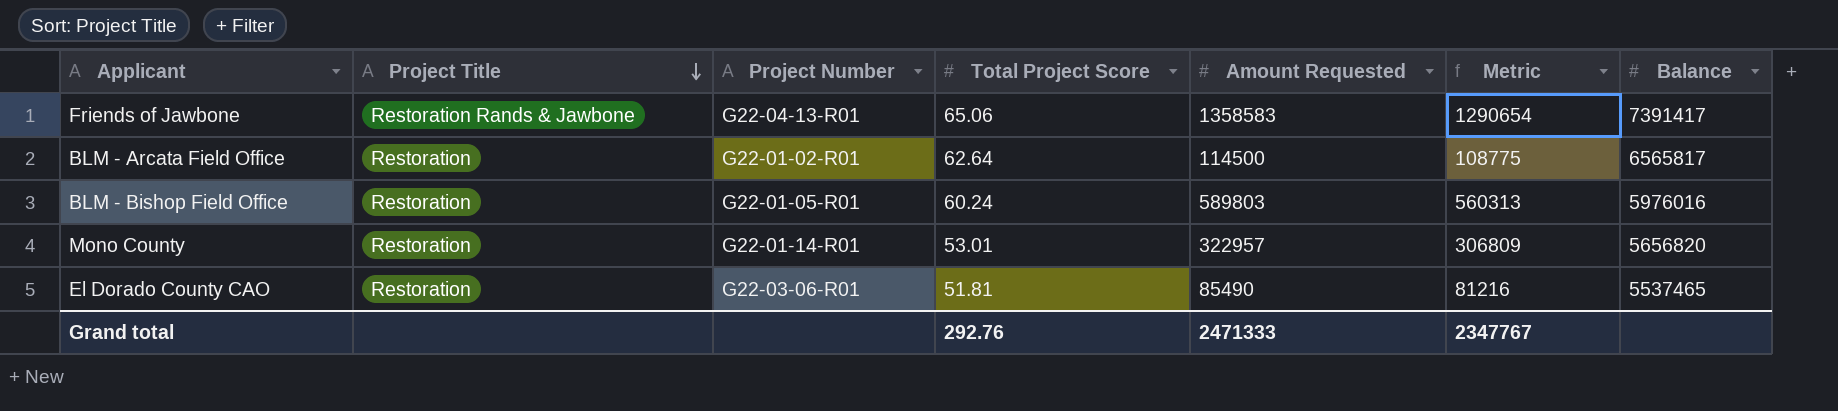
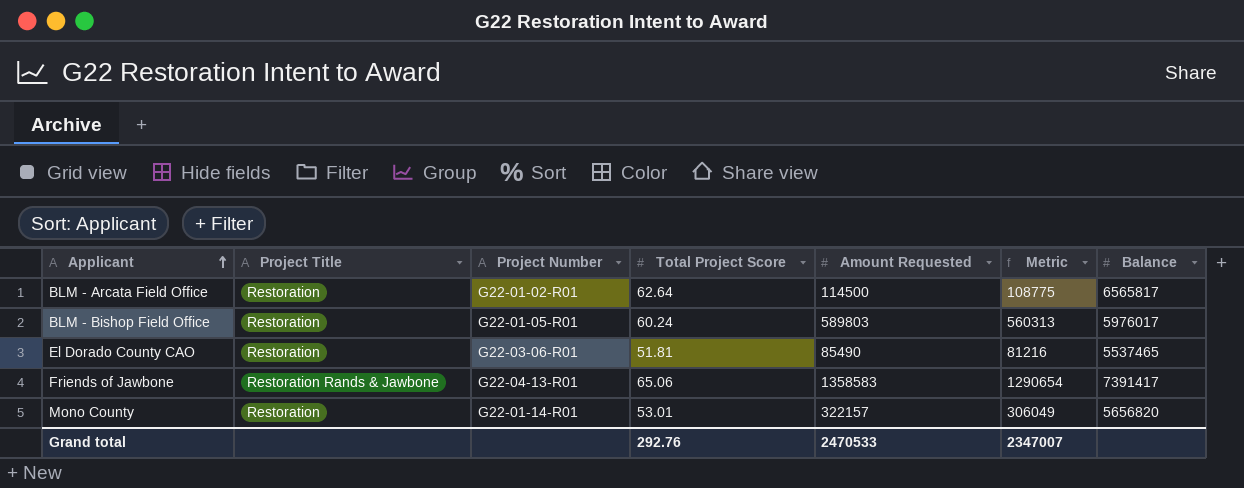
row order: Project Title descending -> Applicant ascending
BLM - Bishop Field Office | Balance: 5976016 -> 5976017
Mono County | Amount Requested: 322957 -> 322157
Mono County | Metric: 306809 -> 306049
Grand total | Amount Requested: 2471333 -> 2470533
Grand total | Metric: 2347767 -> 2347007

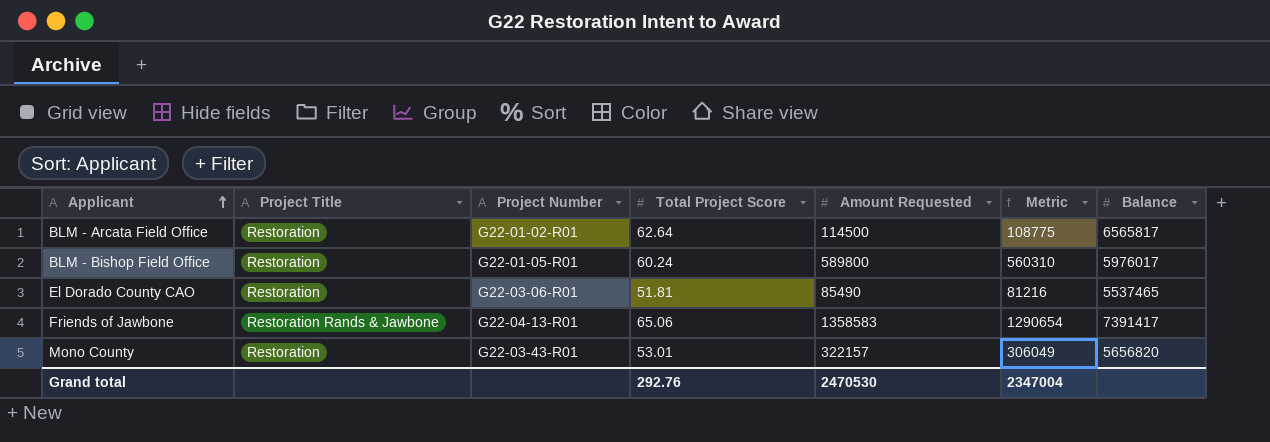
BLM - Bishop Field Office | Amount Requested: 589803 -> 589800
BLM - Bishop Field Office | Metric: 560313 -> 560310
Mono County | Project Number: G22-01-14-R01 -> G22-03-43-R01
Grand total | Amount Requested: 2470533 -> 2470530
Grand total | Metric: 2347007 -> 2347004

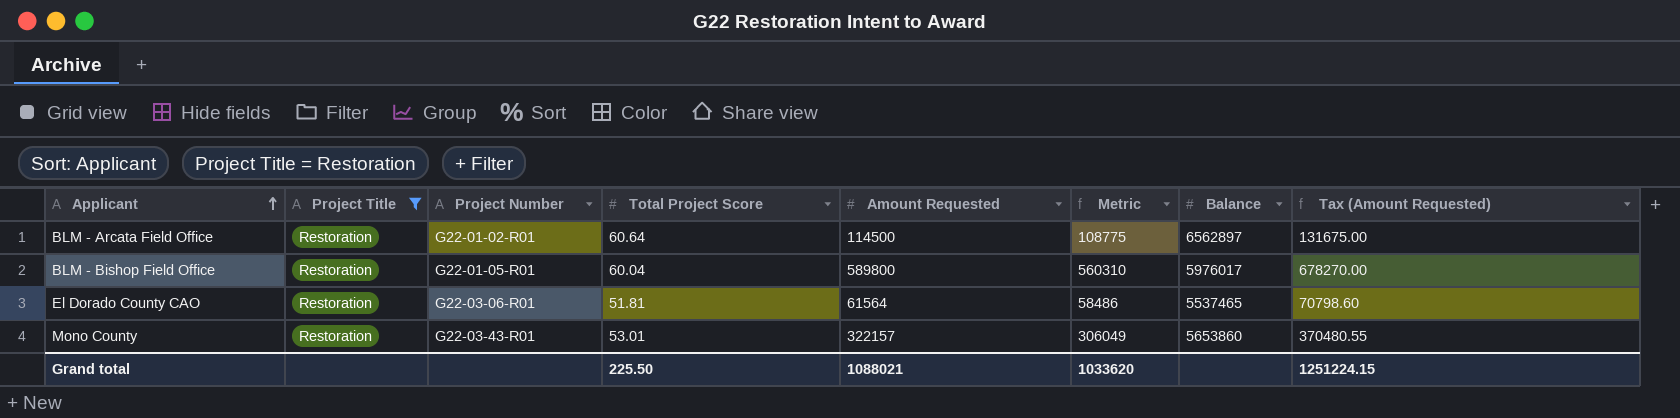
filter: none -> Project Title = Restoration
column Tax (Amount Requested) | formula: none -> [Amount Requested] * 1.15
BLM - Arcata Field Office | Total Project Score: 62.64 -> 60.64
BLM - Arcata Field Office | Balance: 6565817 -> 6562897
BLM - Bishop Field Office | Total Project Score: 60.24 -> 60.04
El Dorado County CAO | Amount Requested: 85490 -> 61564
El Dorado County CAO | Metric: 81216 -> 58486
Mono County | Balance: 5656820 -> 5653860
Grand total | Total Project Score: 292.76 -> 225.50
Grand total | Amount Requested: 2470530 -> 1088021
Grand total | Metric: 2347004 -> 1033620

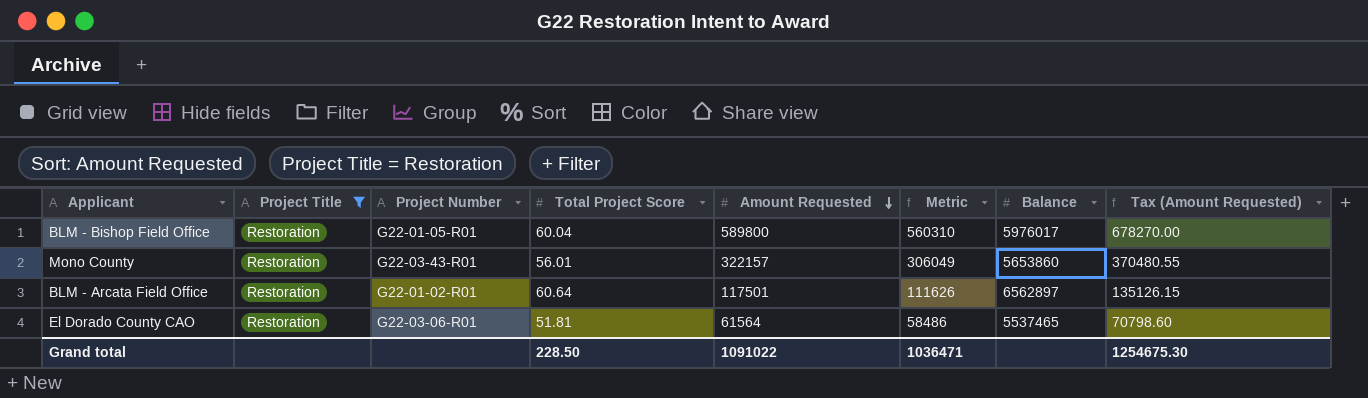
row order: Applicant ascending -> Amount Requested descending
Mono County | Total Project Score: 53.01 -> 56.01
BLM - Arcata Field Office | Amount Requested: 114500 -> 117501
BLM - Arcata Field Office | Metric: 108775 -> 111626
BLM - Arcata Field Office | Tax (Amount Requested): 131675.00 -> 135126.15
Grand total | Total Project Score: 225.50 -> 228.50
Grand total | Amount Requested: 1088021 -> 1091022
Grand total | Metric: 1033620 -> 1036471
Grand total | Tax (Amount Requested): 1251224.15 -> 1254675.30

